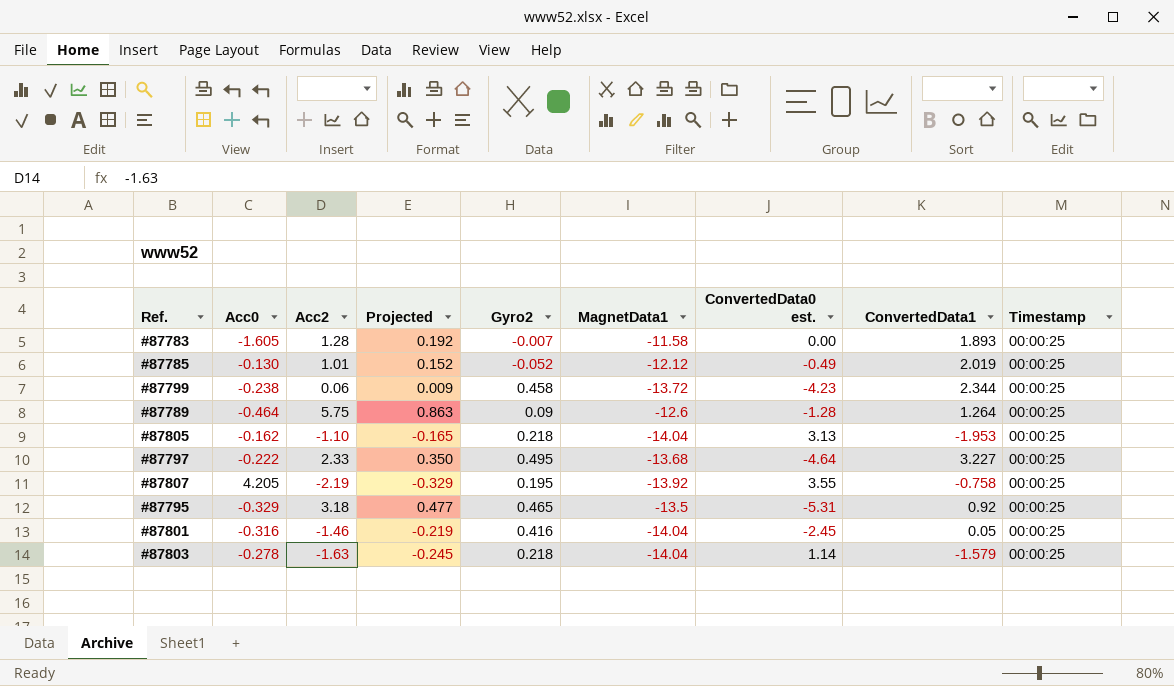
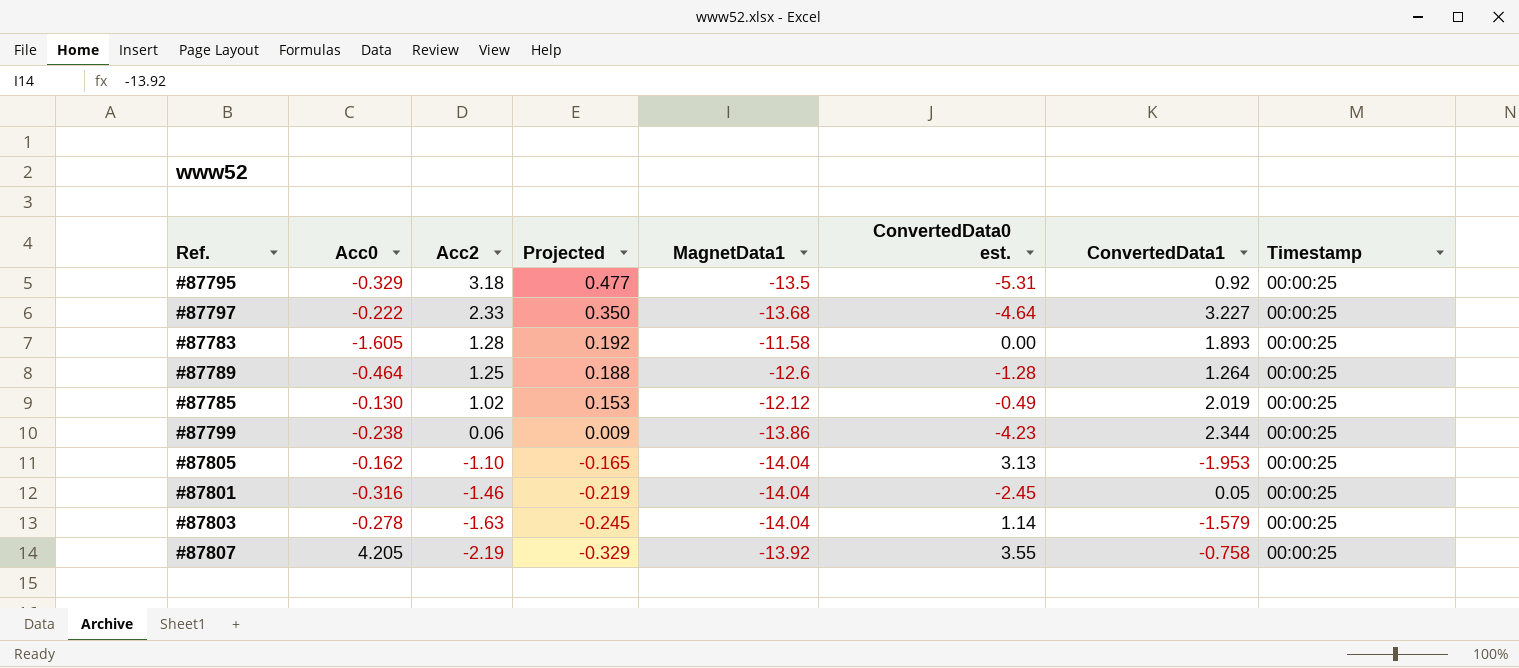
row order: none -> Acc2 descending
column Gyro2 | position: 5 -> none
#87789 | Acc2: 5.75 -> 1.25
#87789 | Projected: 0.863 -> 0.188
#87785 | Acc2: 1.01 -> 1.02
#87785 | Projected: 0.152 -> 0.153
#87799 | MagnetData1: -13.72 -> -13.86

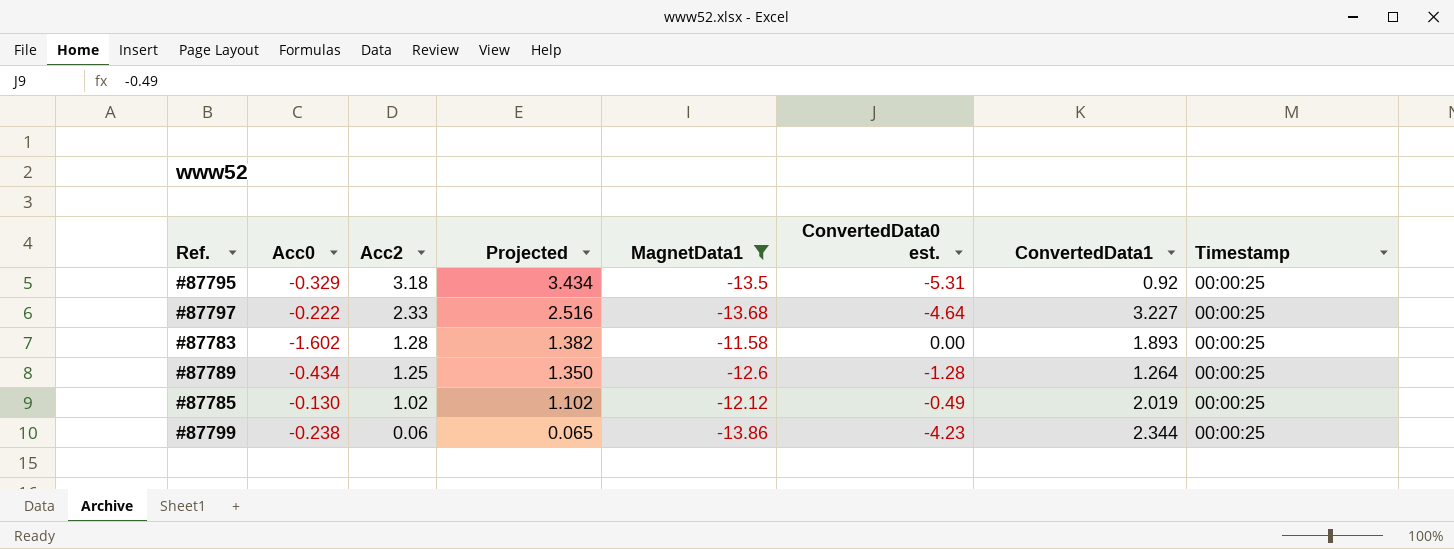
filter: none -> MagnetData1 >= -13.86
column Projected | formula: [Acc2] * 0.15 -> [Acc2] * 1.08
#87783 | Acc0: -1.605 -> -1.602
#87789 | Acc0: -0.464 -> -0.434

